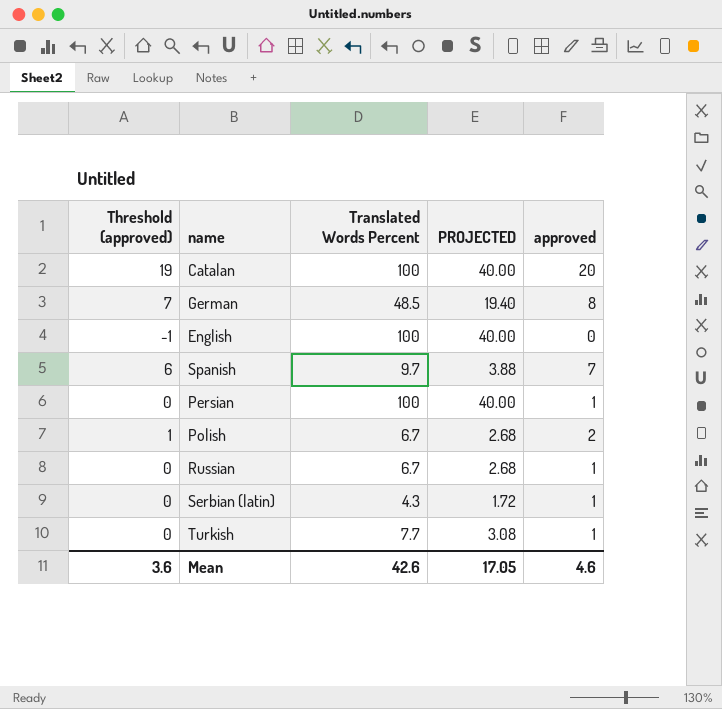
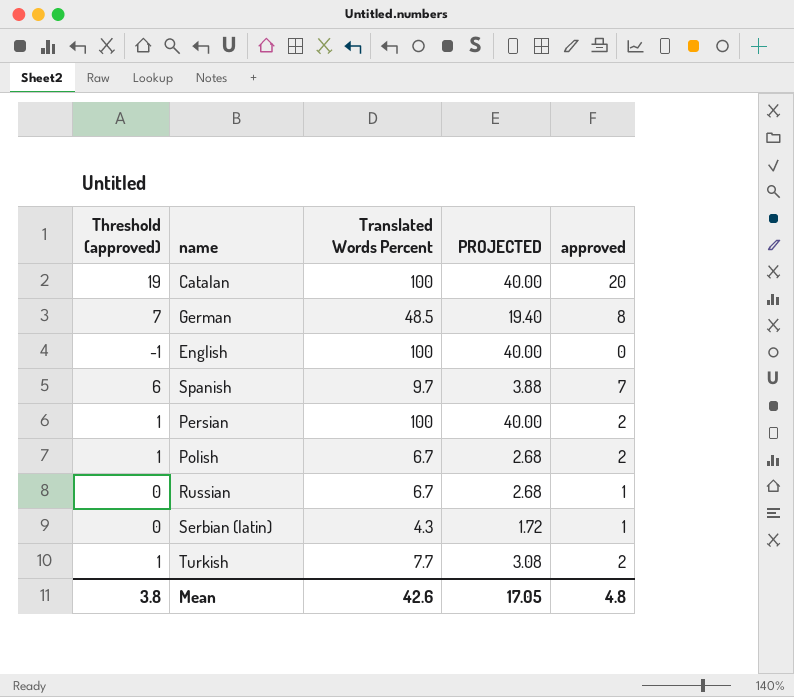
Persian | Threshold (approved): 0 -> 1
Persian | approved: 1 -> 2
Turkish | Threshold (approved): 0 -> 1
Turkish | approved: 1 -> 2
Mean | Threshold (approved): 3.6 -> 3.8
Mean | approved: 4.6 -> 4.8

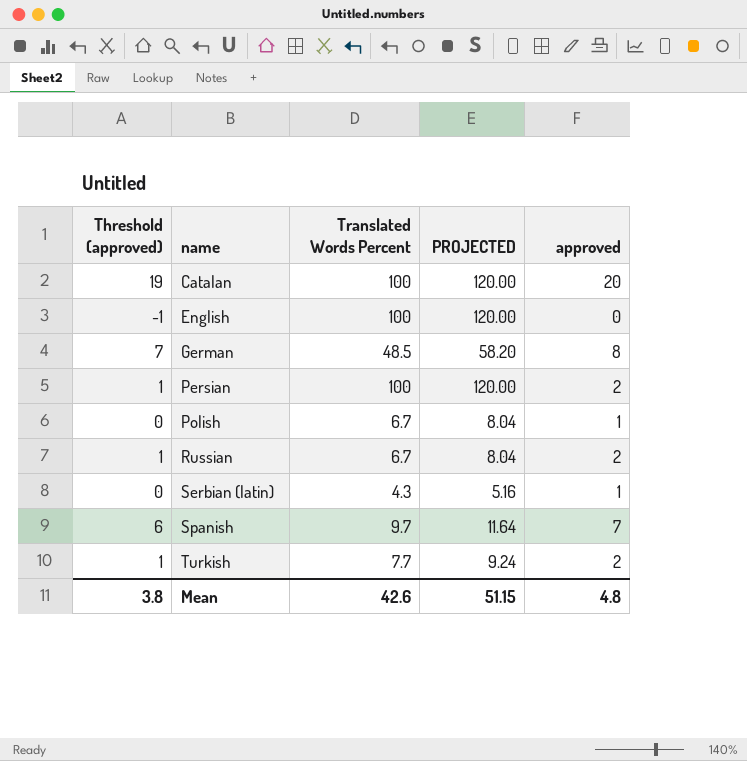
row order: none -> name ascending
column PROJECTED | formula: [Translated Words Percent] * 0.4 -> [Translated Words Percent] * 1.2
Polish | Threshold (approved): 1 -> 0
Polish | approved: 2 -> 1
Russian | Threshold (approved): 0 -> 1
Russian | approved: 1 -> 2
Mean | PROJECTED: 17.05 -> 51.15

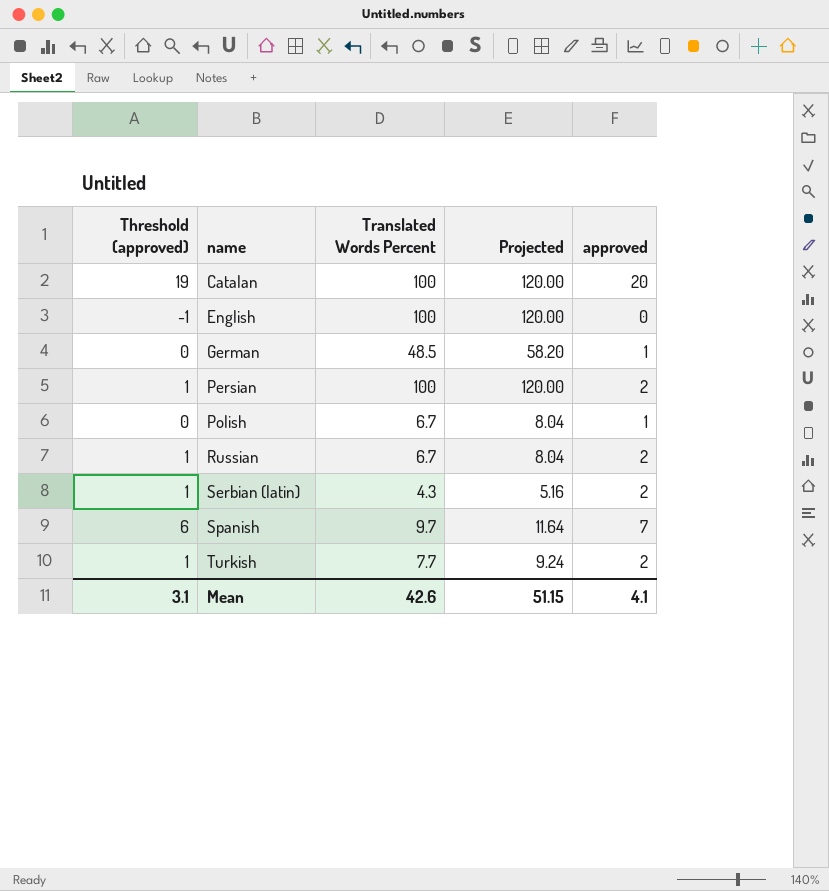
column name: PROJECTED -> Projected
German | Threshold (approved): 7 -> 0
German | approved: 8 -> 1
Serbian (latin) | Threshold (approved): 0 -> 1
Serbian (latin) | approved: 1 -> 2
Mean | Threshold (approved): 3.8 -> 3.1
Mean | approved: 4.8 -> 4.1

